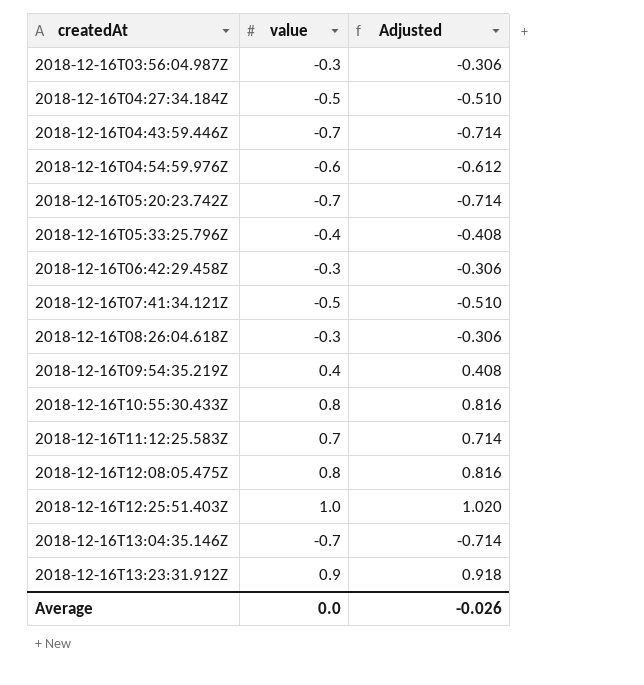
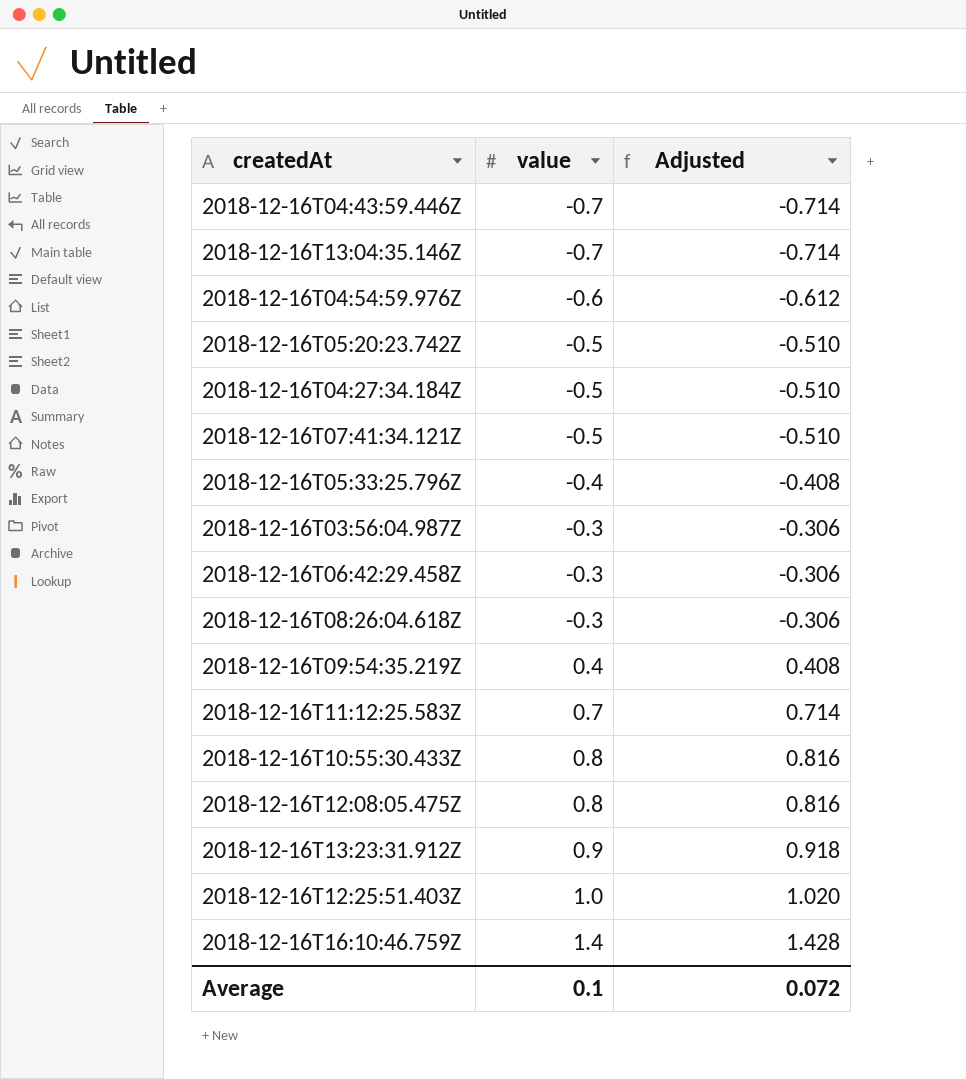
row order: createdAt ascending -> value ascending
2018-12-16T05:20:23.742Z | value: -0.7 -> -0.5
2018-12-16T05:20:23.742Z | Adjusted: -0.714 -> -0.510
row 2018-12-16T16:10:46.759Z: none -> 1.4 | 1.428
Average | value: 0.0 -> 0.1
Average | Adjusted: -0.026 -> 0.072

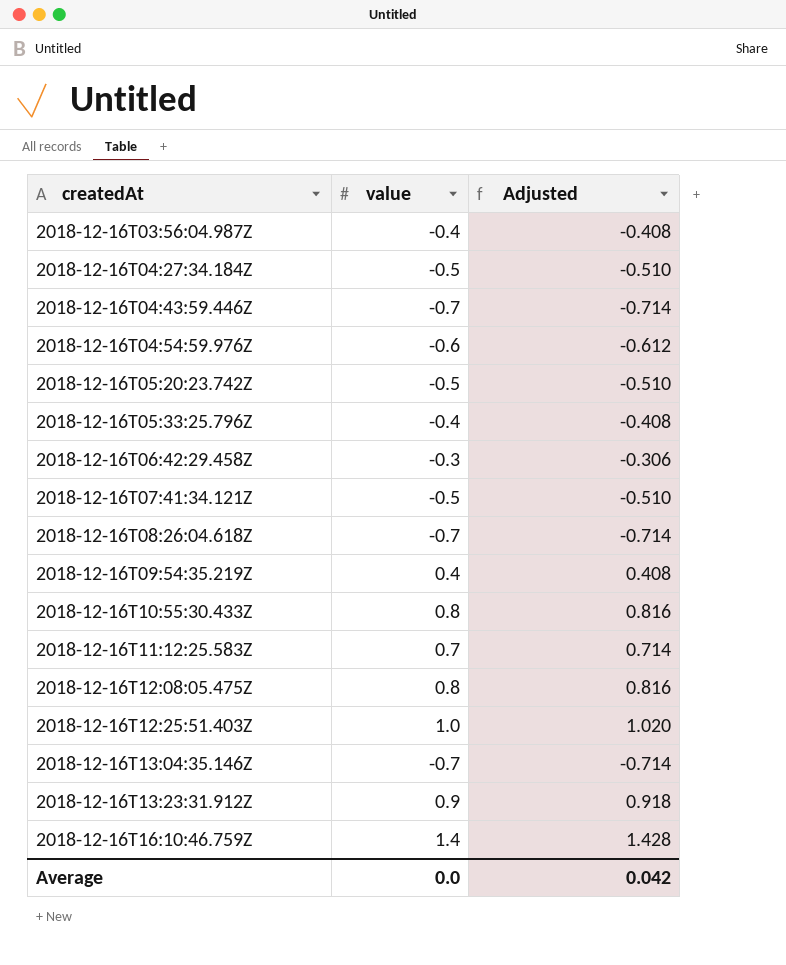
row order: value ascending -> createdAt ascending
2018-12-16T03:56:04.987Z | value: -0.3 -> -0.4
2018-12-16T03:56:04.987Z | Adjusted: -0.306 -> -0.408
2018-12-16T08:26:04.618Z | value: -0.3 -> -0.7
2018-12-16T08:26:04.618Z | Adjusted: -0.306 -> -0.714
Average | value: 0.1 -> 0.0
Average | Adjusted: 0.072 -> 0.042

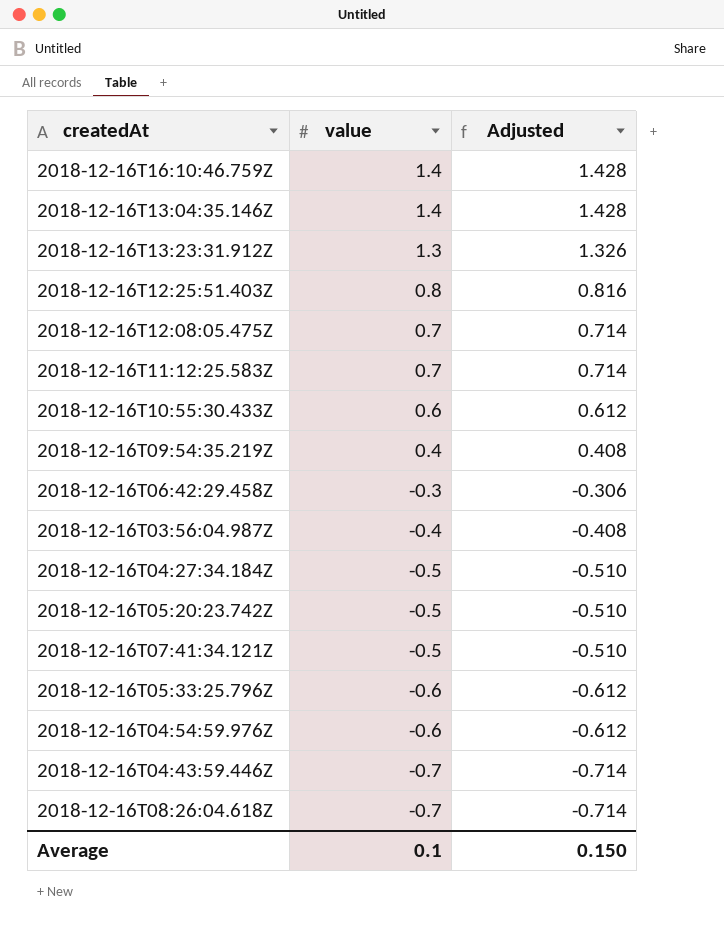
row order: createdAt ascending -> value descending
2018-12-16T13:04:35.146Z | value: -0.7 -> 1.4
2018-12-16T13:04:35.146Z | Adjusted: -0.714 -> 1.428
2018-12-16T13:23:31.912Z | value: 0.9 -> 1.3
2018-12-16T13:23:31.912Z | Adjusted: 0.918 -> 1.326
2018-12-16T12:25:51.403Z | value: 1.0 -> 0.8
2018-12-16T12:25:51.403Z | Adjusted: 1.020 -> 0.816
2018-12-16T12:08:05.475Z | value: 0.8 -> 0.7
2018-12-16T12:08:05.475Z | Adjusted: 0.816 -> 0.714
2018-12-16T10:55:30.433Z | value: 0.8 -> 0.6
2018-12-16T10:55:30.433Z | Adjusted: 0.816 -> 0.612
2018-12-16T05:33:25.796Z | value: -0.4 -> -0.6
2018-12-16T05:33:25.796Z | Adjusted: -0.408 -> -0.612
Average | value: 0.0 -> 0.1
Average | Adjusted: 0.042 -> 0.150

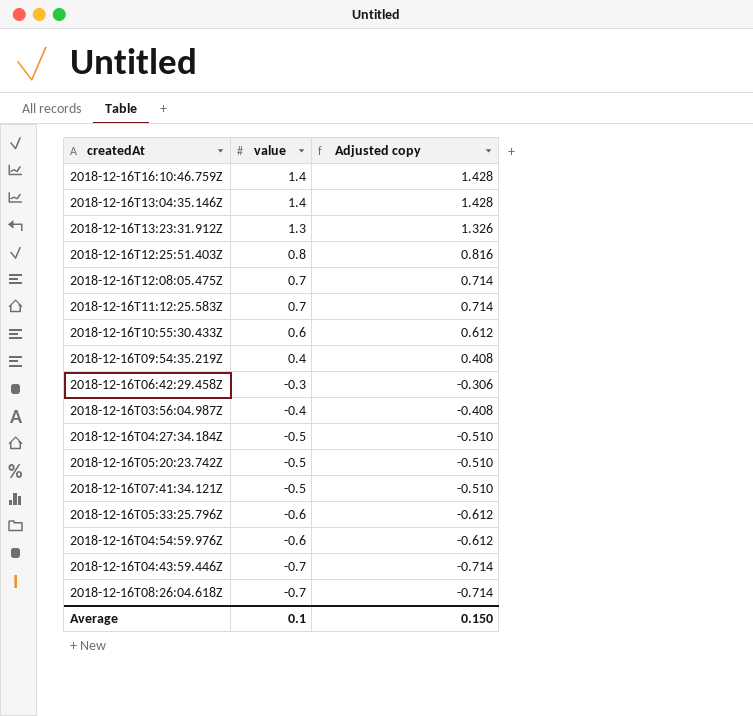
column name: Adjusted -> Adjusted copy

